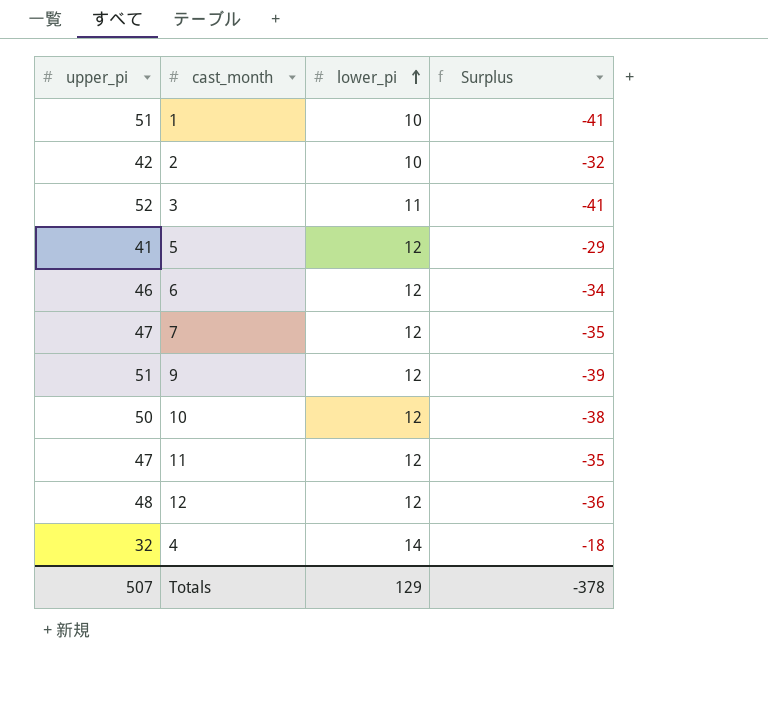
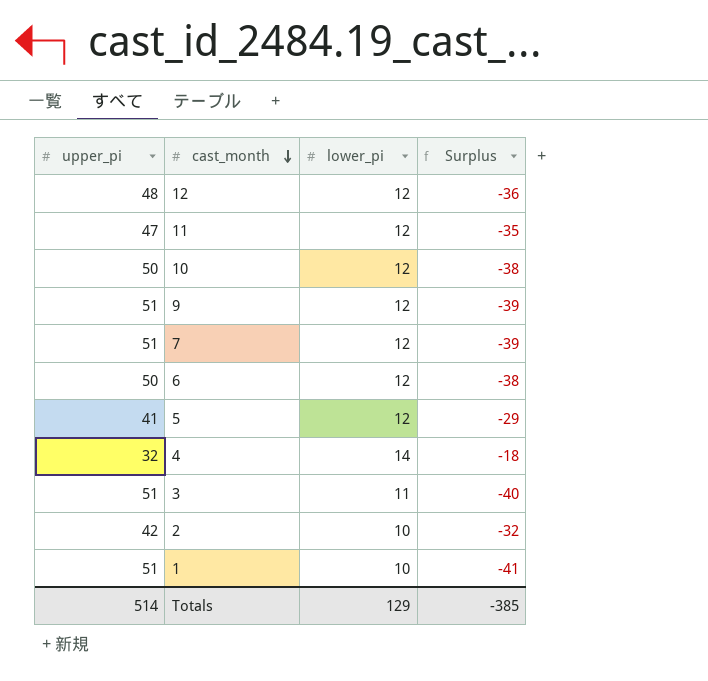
row order: lower_pi ascending -> cast_month descending
7 | upper_pi: 47 -> 51
7 | Surplus: -35 -> -39
6 | upper_pi: 46 -> 50
6 | Surplus: -34 -> -38
3 | upper_pi: 52 -> 51
3 | Surplus: -41 -> -40
Totals | upper_pi: 507 -> 514
Totals | Surplus: -378 -> -385

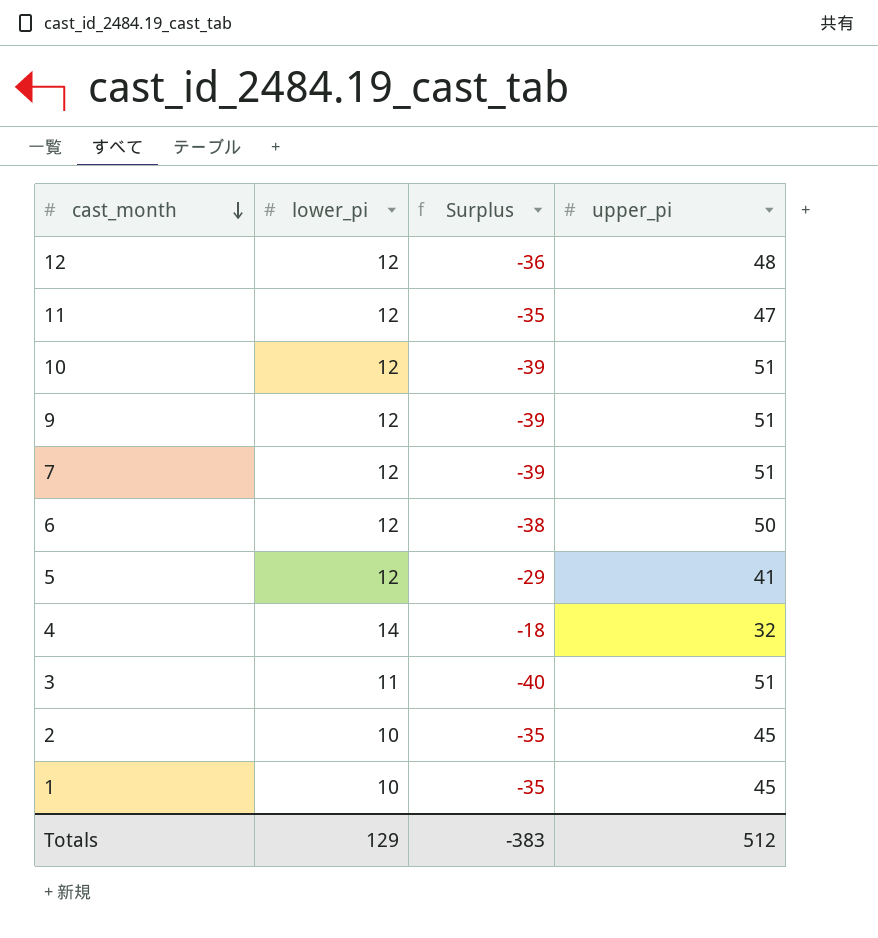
column upper_pi | position: 1 -> 4
10 | Surplus: -38 -> -39
10 | upper_pi: 50 -> 51
2 | Surplus: -32 -> -35
2 | upper_pi: 42 -> 45
1 | Surplus: -41 -> -35
1 | upper_pi: 51 -> 45
Totals | Surplus: -385 -> -383
Totals | upper_pi: 514 -> 512

